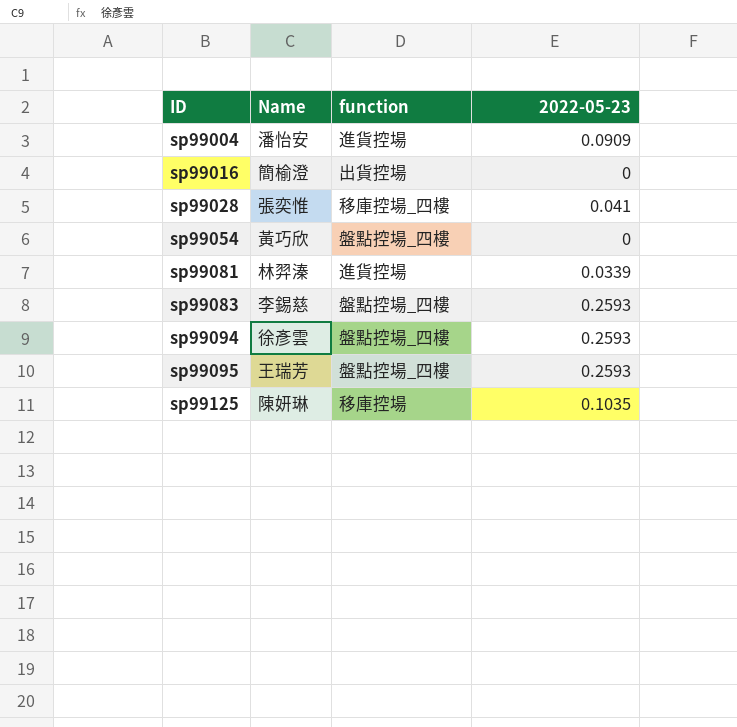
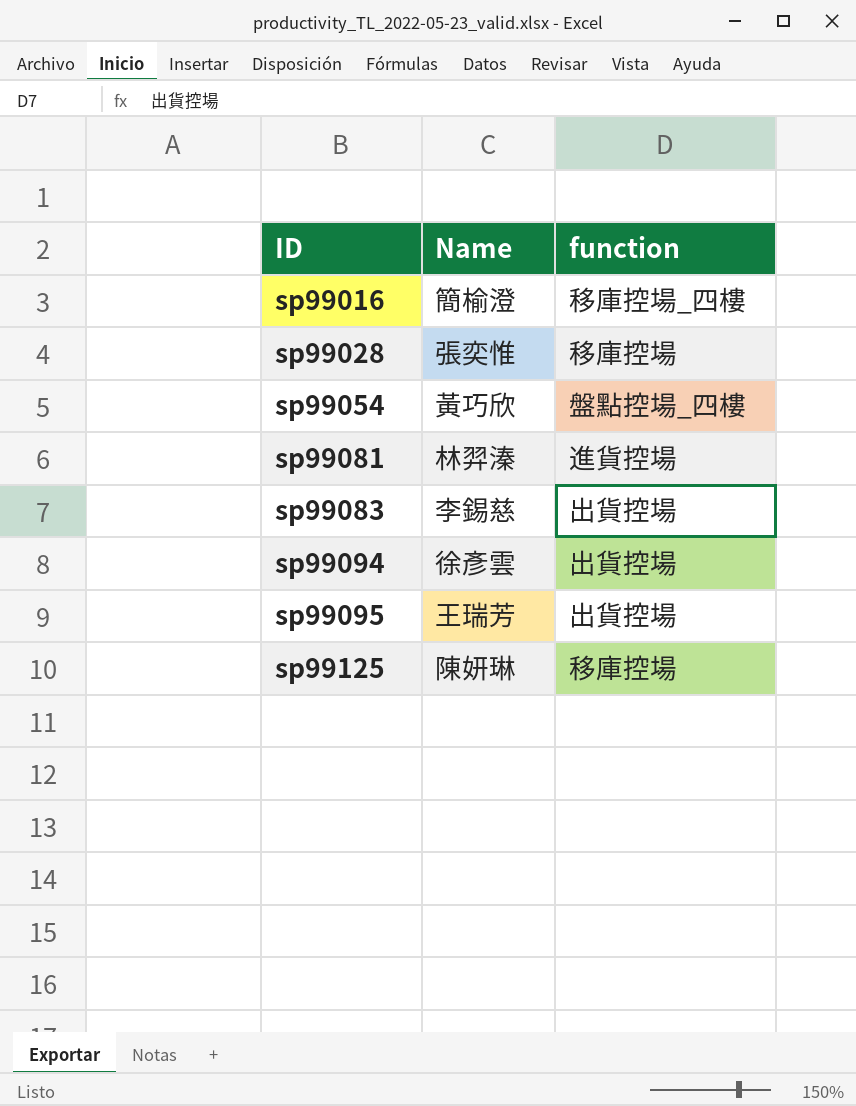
column 2022-05-23 | position: 4 -> none
row sp99004: 潘怡安 | 進貨控場 | 0.0909 -> none
sp99016 | function: 出貨控場 -> 移庫控場_四樓
sp99028 | function: 移庫控場_四樓 -> 移庫控場
sp99083 | function: 盤點控場_四樓 -> 出貨控場
sp99094 | function: 盤點控場_四樓 -> 出貨控場
sp99095 | function: 盤點控場_四樓 -> 出貨控場

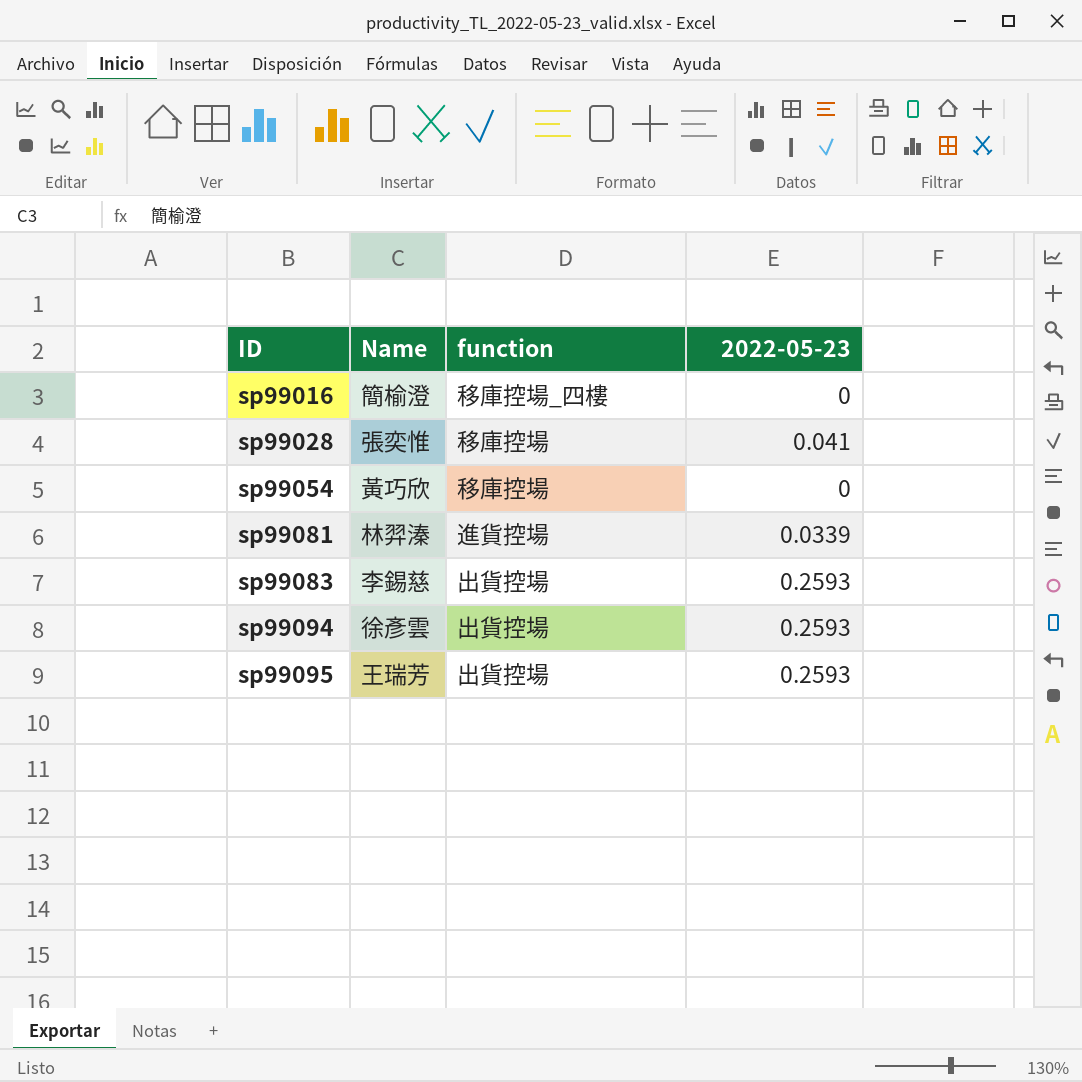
column 2022-05-23 | position: none -> 4
row sp99125: 陳妍琳 | 移庫控場 -> none
sp99054 | function: 盤點控場_四樓 -> 移庫控場

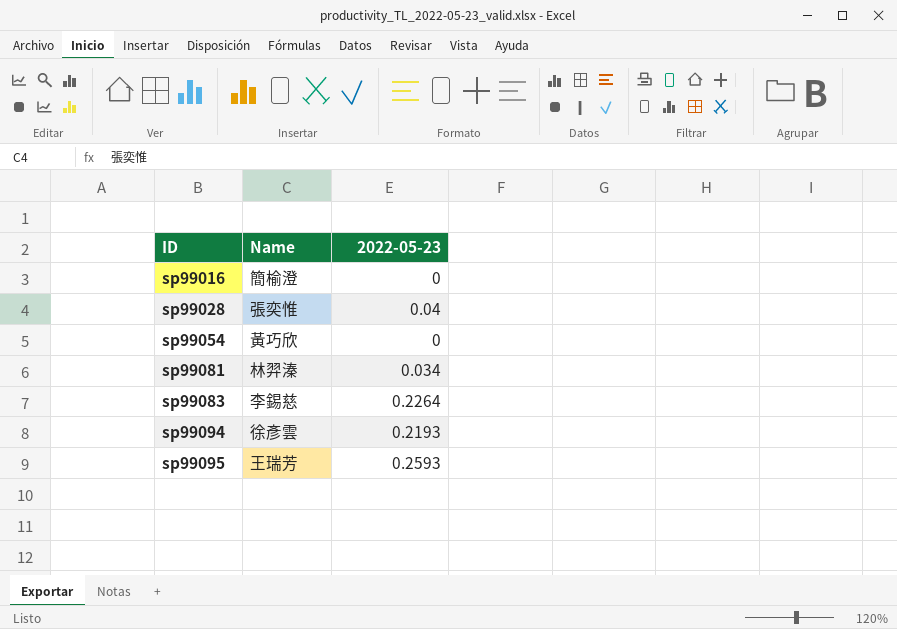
column function | position: 3 -> none
sp99028 | 2022-05-23: 0.041 -> 0.04
sp99081 | 2022-05-23: 0.0339 -> 0.034
sp99083 | 2022-05-23: 0.2593 -> 0.2264
sp99094 | 2022-05-23: 0.2593 -> 0.2193

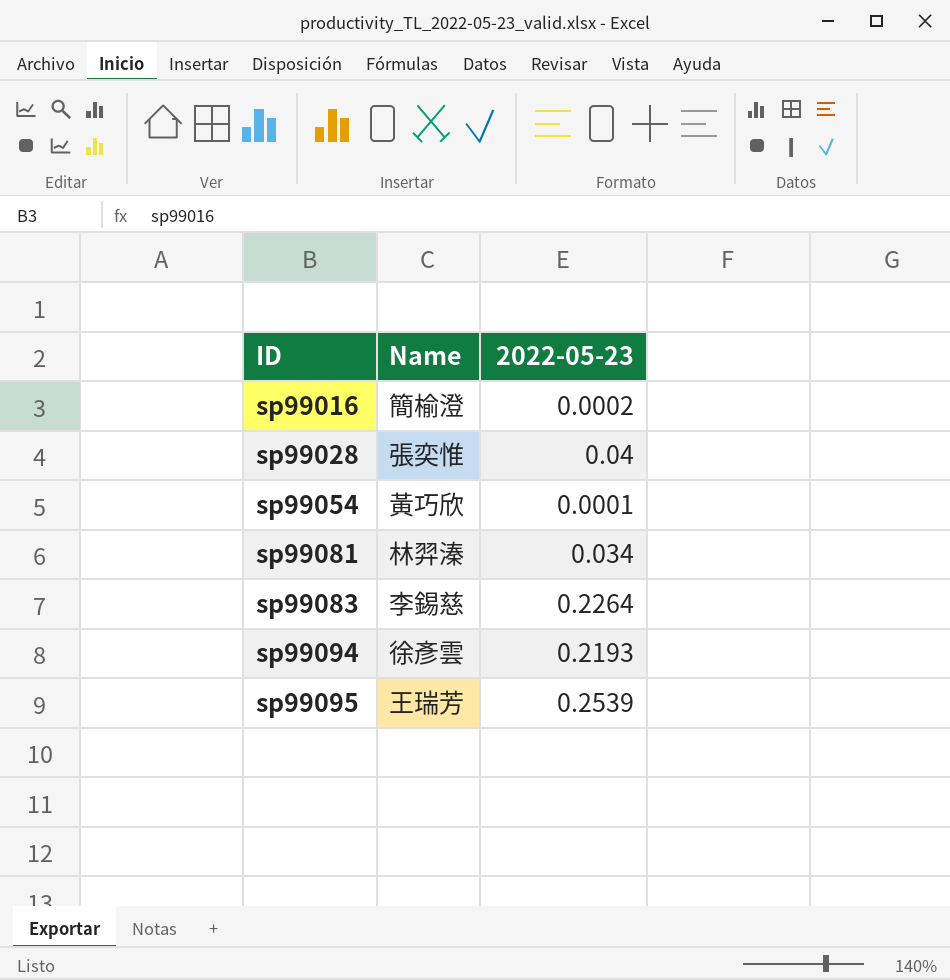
sp99016 | 2022-05-23: 0 -> 0.0002
sp99054 | 2022-05-23: 0 -> 0.0001
sp99095 | 2022-05-23: 0.2593 -> 0.2539

